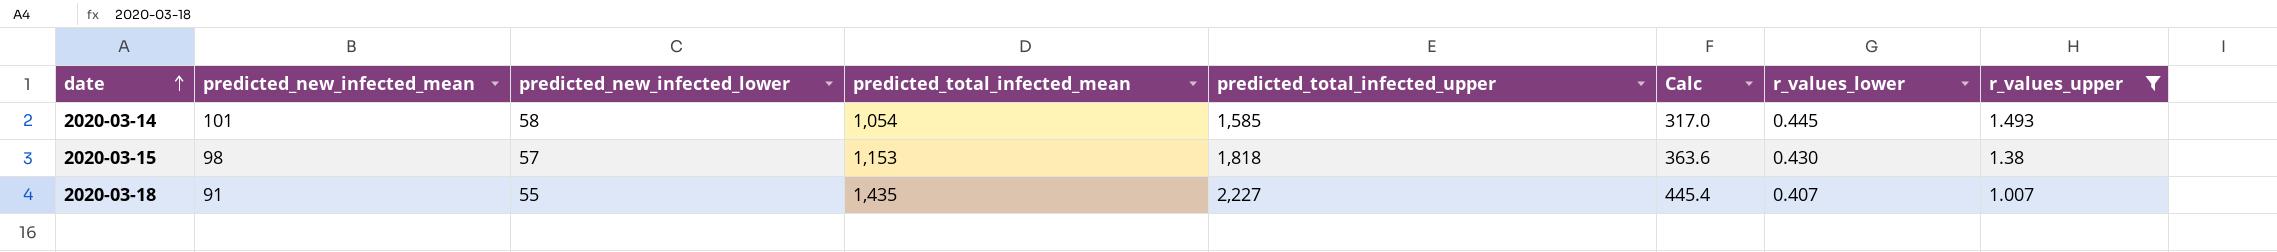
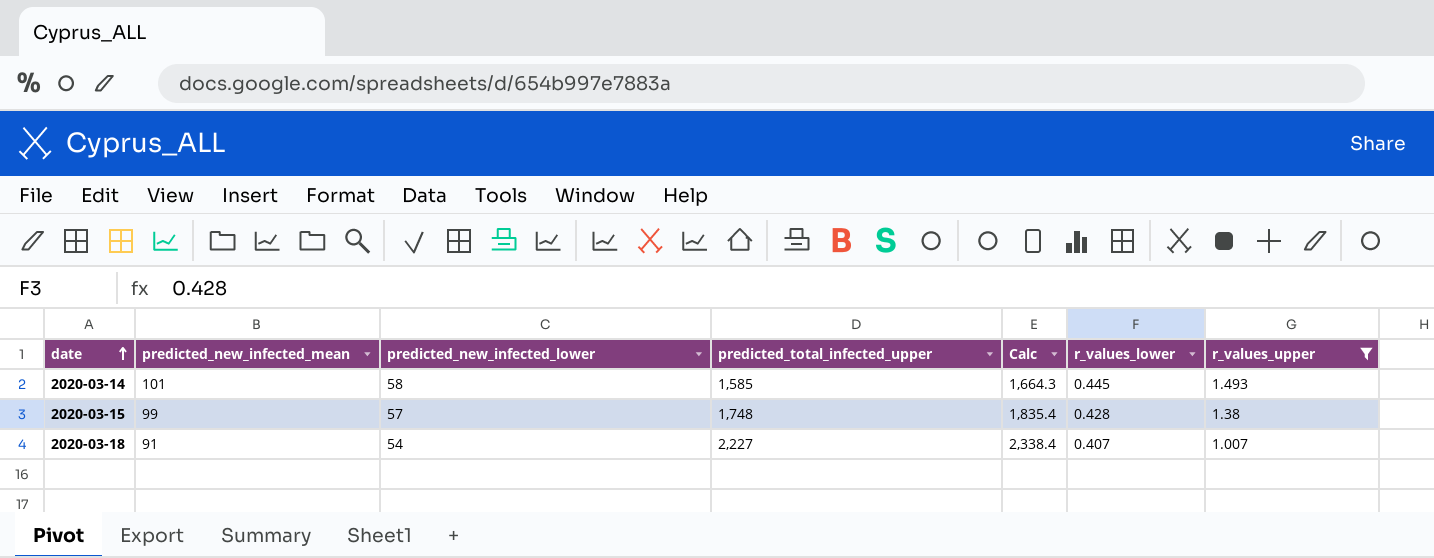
column predicted_total_infected_mean | position: 4 -> none
column Calc | formula: [predicted_total_infected_upper] * 0.2 -> [predicted_total_infected_upper] * 1.05
2020-03-15 | predicted_new_infected_mean: 98 -> 99
2020-03-15 | predicted_total_infected_upper: 1,818 -> 1,748
2020-03-15 | r_values_lower: 0.430 -> 0.428
2020-03-18 | predicted_new_infected_lower: 55 -> 54

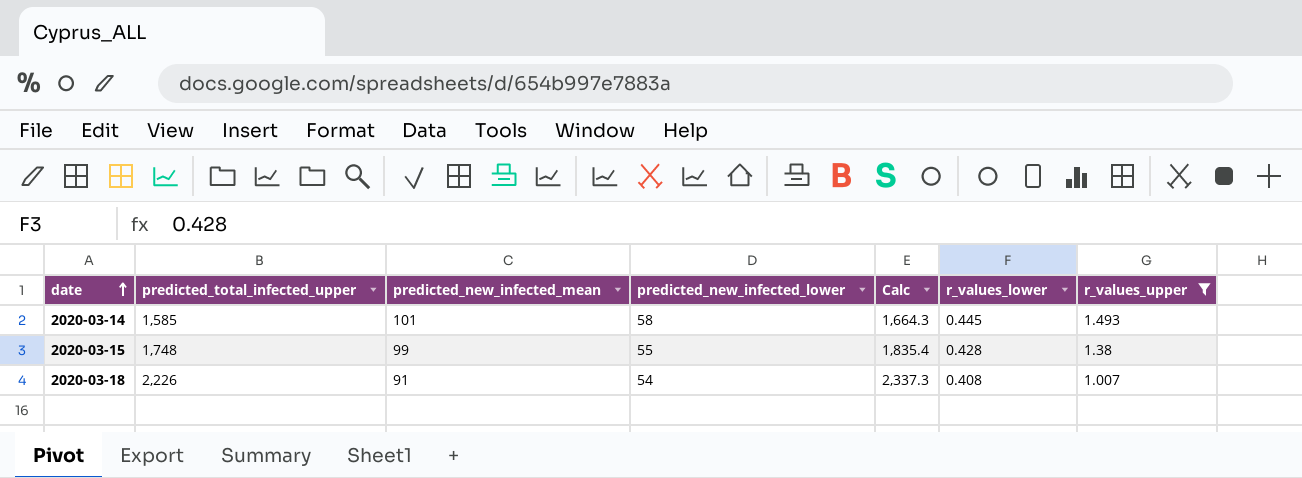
column predicted_total_infected_upper | position: 4 -> 2
2020-03-15 | predicted_new_infected_lower: 57 -> 55
2020-03-18 | predicted_total_infected_upper: 2,227 -> 2,226
2020-03-18 | Calc: 2,338.4 -> 2,337.3
2020-03-18 | r_values_lower: 0.407 -> 0.408

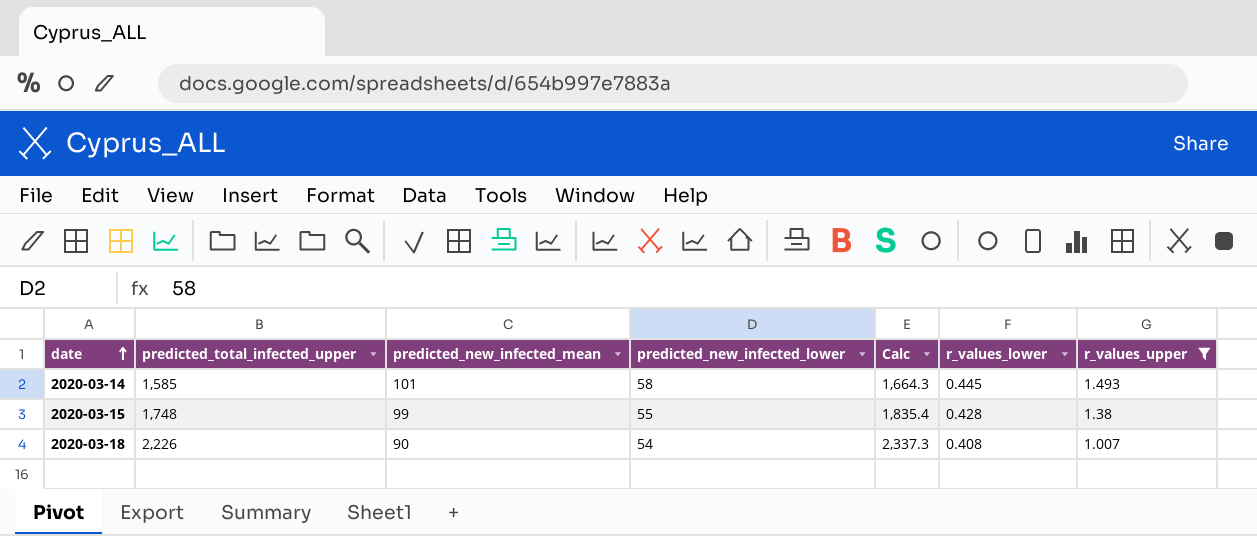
2020-03-18 | predicted_new_infected_mean: 91 -> 90

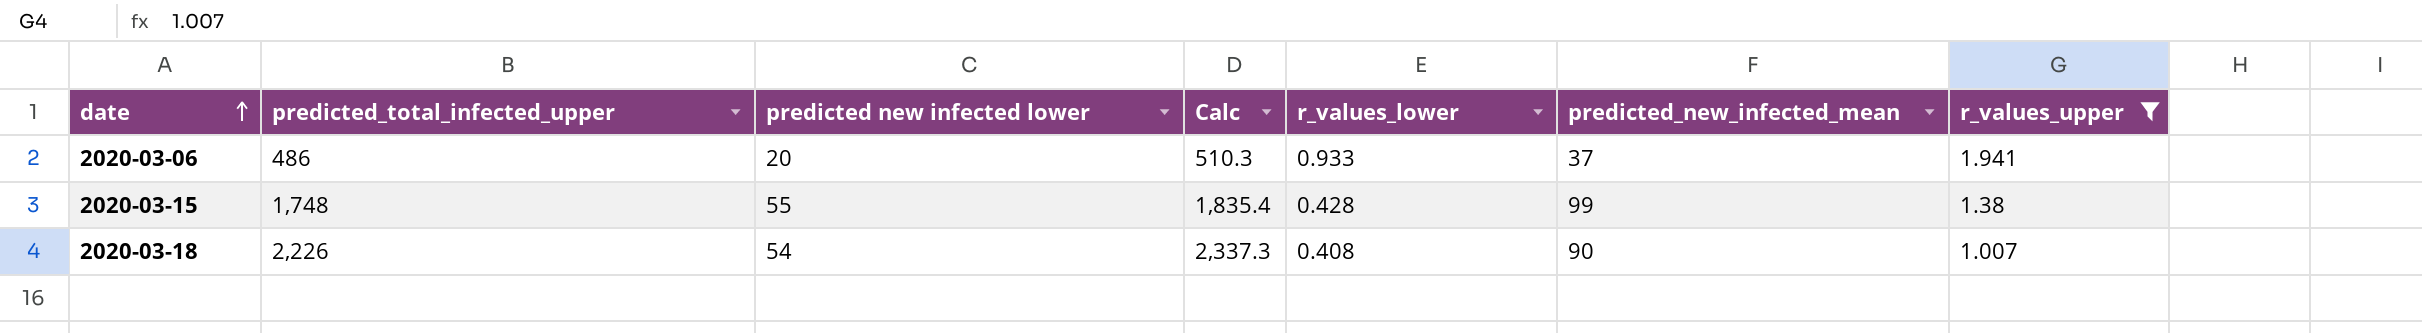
column name: predicted_new_infected_lower -> predicted new infected lower
column predicted_new_infected_mean | position: 3 -> 6
row 2020-03-14: 1,585 | 101 | 58 | 1,664.3 | 0.445 | 1.493 -> none
row 2020-03-06: none -> 486 | 20 | 510.3 | 0.933 | 37 | 1.941

